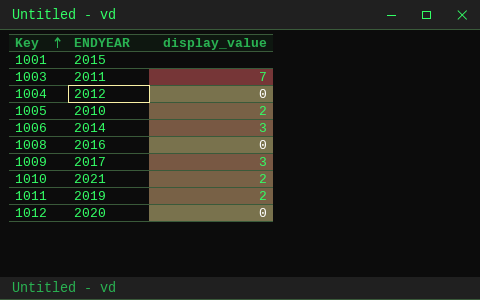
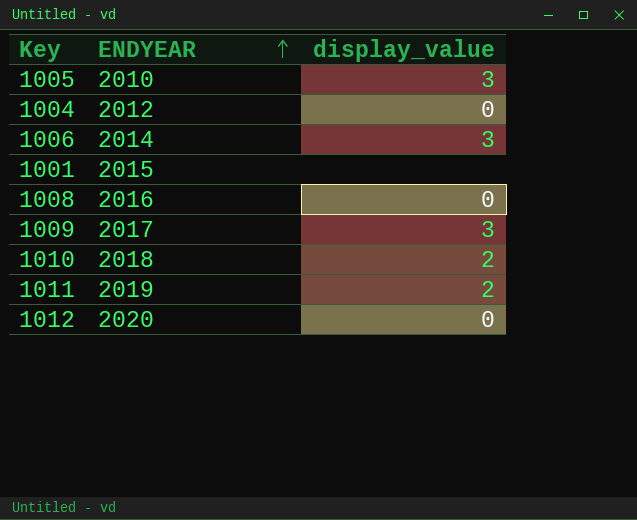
row order: Key ascending -> ENDYEAR ascending
row 1003: 2011 | 7 -> none
1005 | display_value: 2 -> 3
1010 | ENDYEAR: 2021 -> 2018

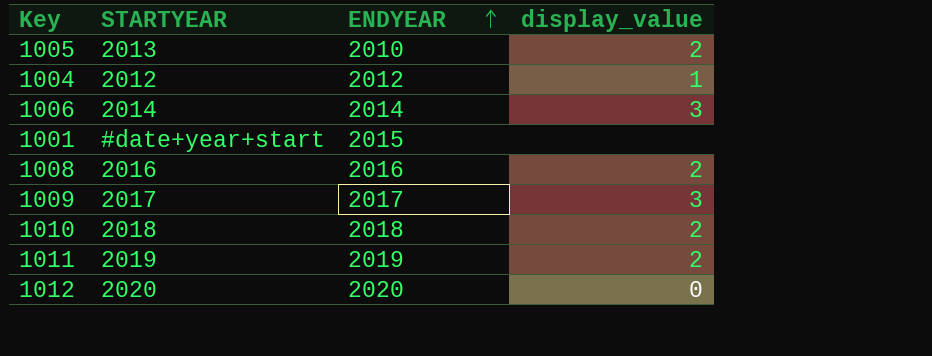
column STARTYEAR | position: none -> 2
1005 | display_value: 3 -> 2
1004 | display_value: 0 -> 1
1008 | display_value: 0 -> 2

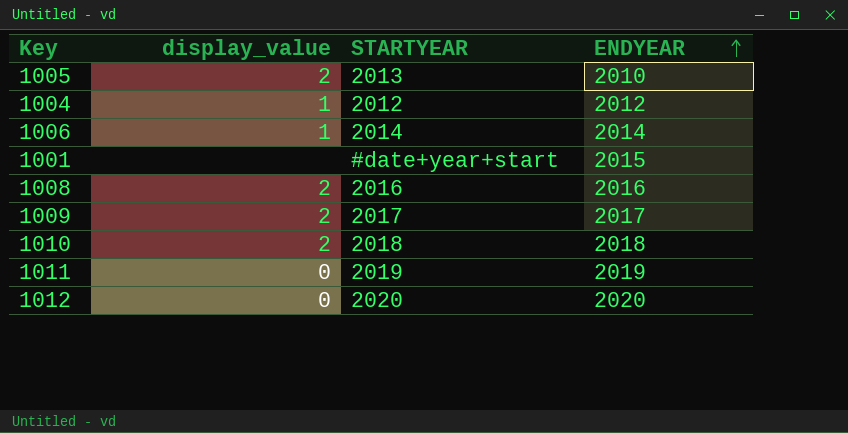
column display_value | position: 4 -> 2
1006 | display_value: 3 -> 1
1009 | display_value: 3 -> 2
1011 | display_value: 2 -> 0

